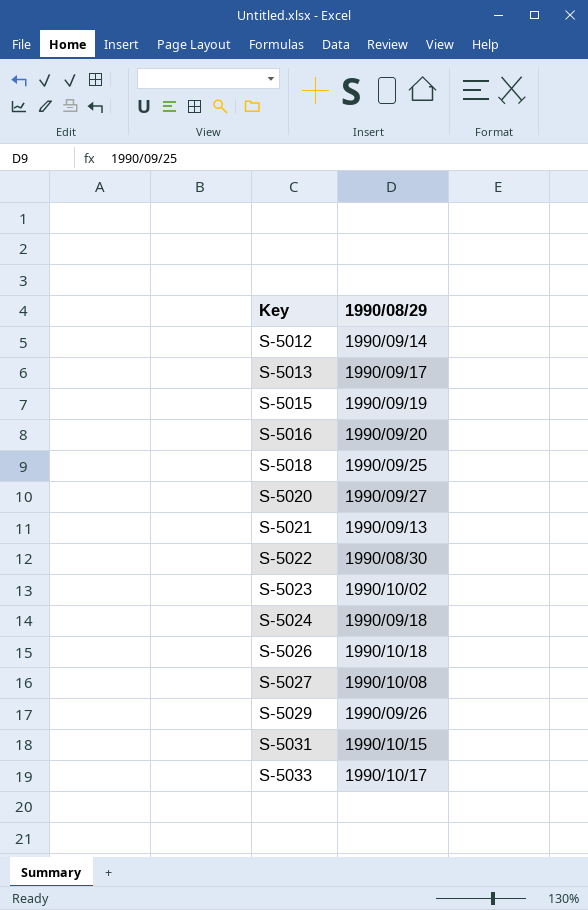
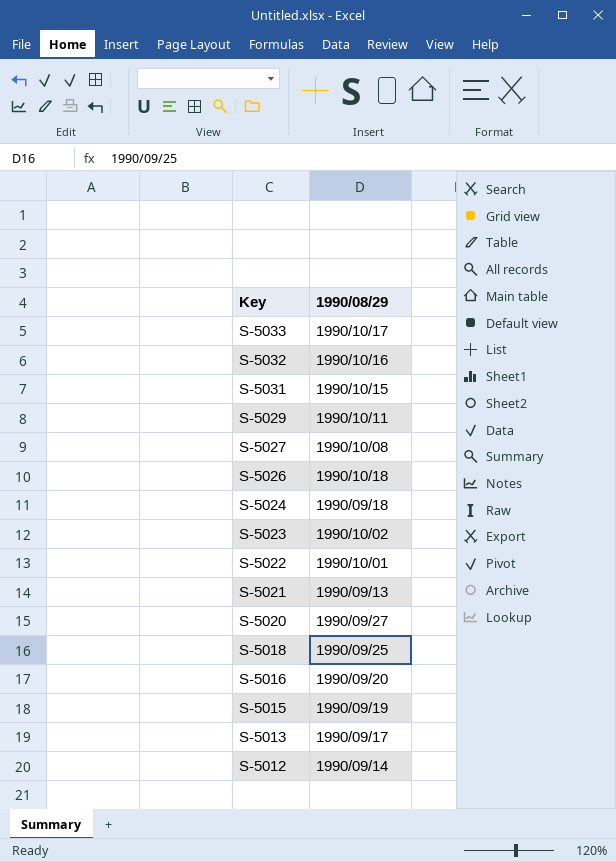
row order: Key ascending -> Key descending
row S-5032: none -> 1990/10/16
S-5029 | 1990/08/29: 1990/09/26 -> 1990/10/11
S-5022 | 1990/08/29: 1990/08/30 -> 1990/10/01

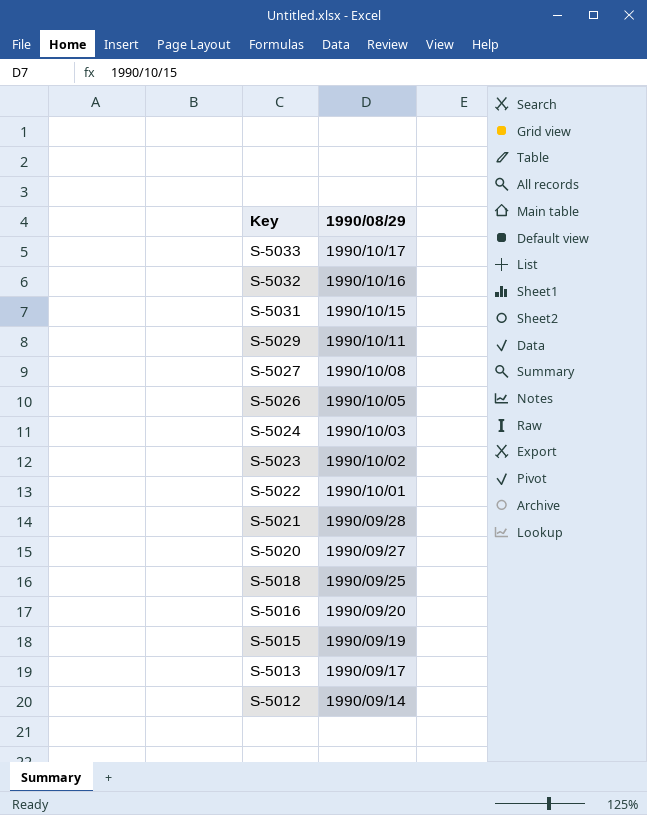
S-5026 | 1990/08/29: 1990/10/18 -> 1990/10/05
S-5024 | 1990/08/29: 1990/09/18 -> 1990/10/03
S-5021 | 1990/08/29: 1990/09/13 -> 1990/09/28

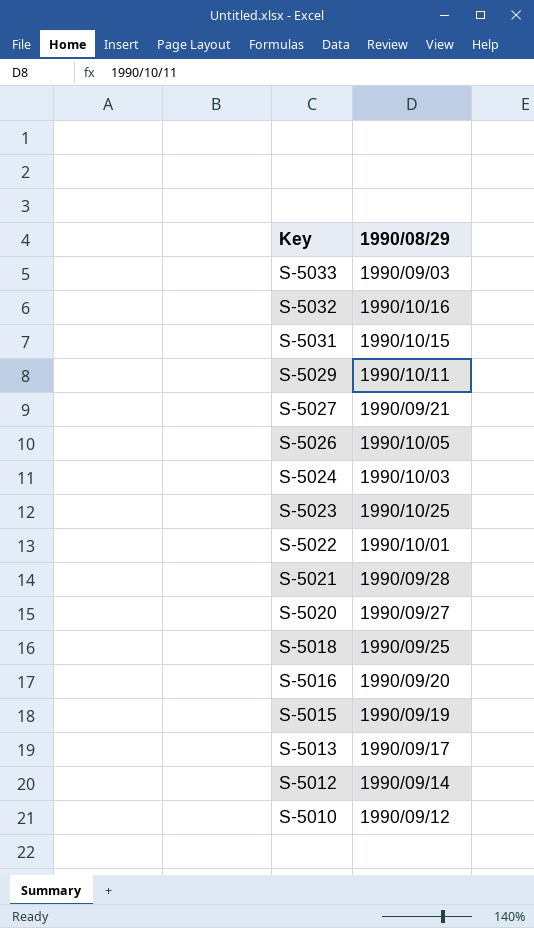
S-5033 | 1990/08/29: 1990/10/17 -> 1990/09/03
S-5027 | 1990/08/29: 1990/10/08 -> 1990/09/21
S-5023 | 1990/08/29: 1990/10/02 -> 1990/10/25
row S-5010: none -> 1990/09/12

